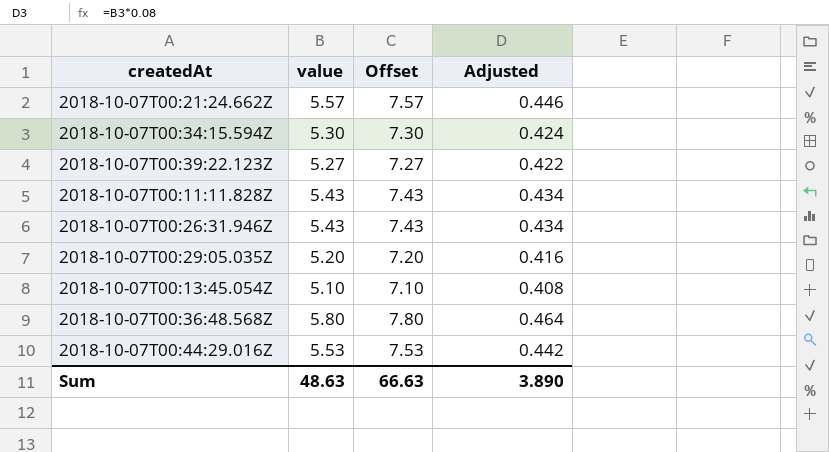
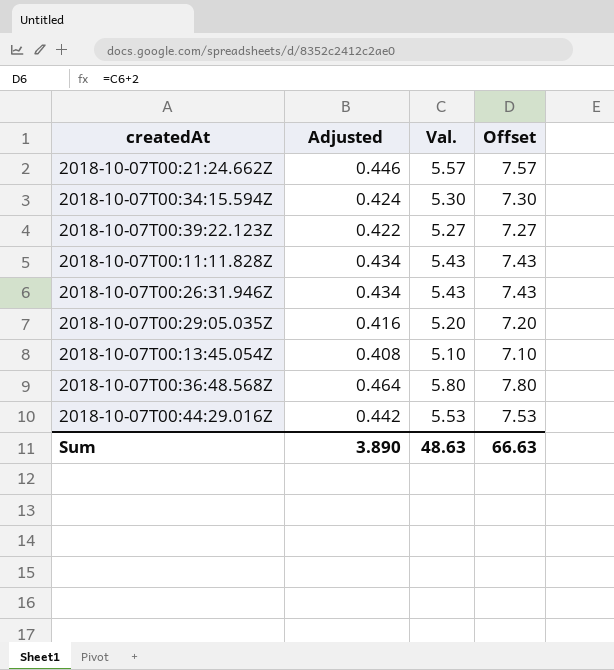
column Adjusted | position: 4 -> 2
column name: value -> Val.

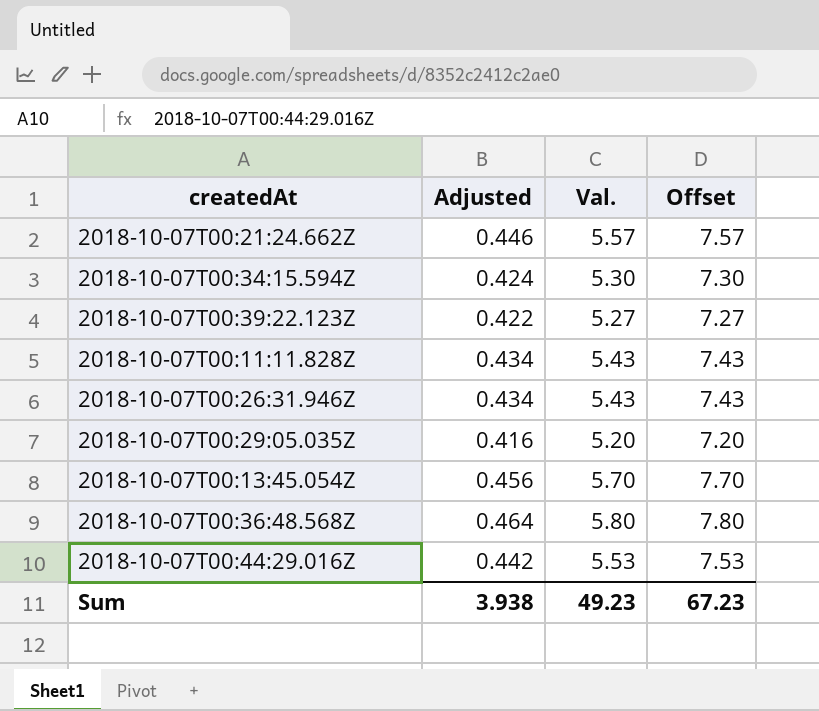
2018-10-07T00:13:45.054Z | Adjusted: 0.408 -> 0.456
2018-10-07T00:13:45.054Z | Val.: 5.10 -> 5.70
2018-10-07T00:13:45.054Z | Offset: 7.10 -> 7.70
Sum | Adjusted: 3.890 -> 3.938
Sum | Val.: 48.63 -> 49.23
Sum | Offset: 66.63 -> 67.23

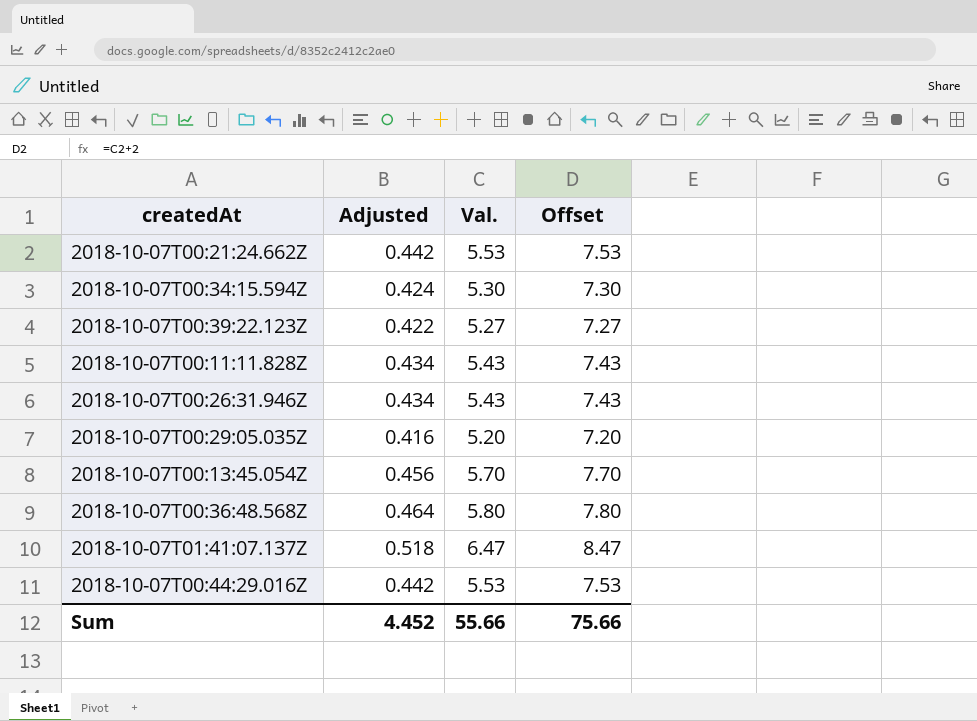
2018-10-07T00:21:24.662Z | Adjusted: 0.446 -> 0.442
2018-10-07T00:21:24.662Z | Val.: 5.57 -> 5.53
2018-10-07T00:21:24.662Z | Offset: 7.57 -> 7.53
row 2018-10-07T01:41:07.137Z: none -> 0.518 | 6.47 | 8.47
Sum | Adjusted: 3.938 -> 4.452
Sum | Val.: 49.23 -> 55.66
Sum | Offset: 67.23 -> 75.66

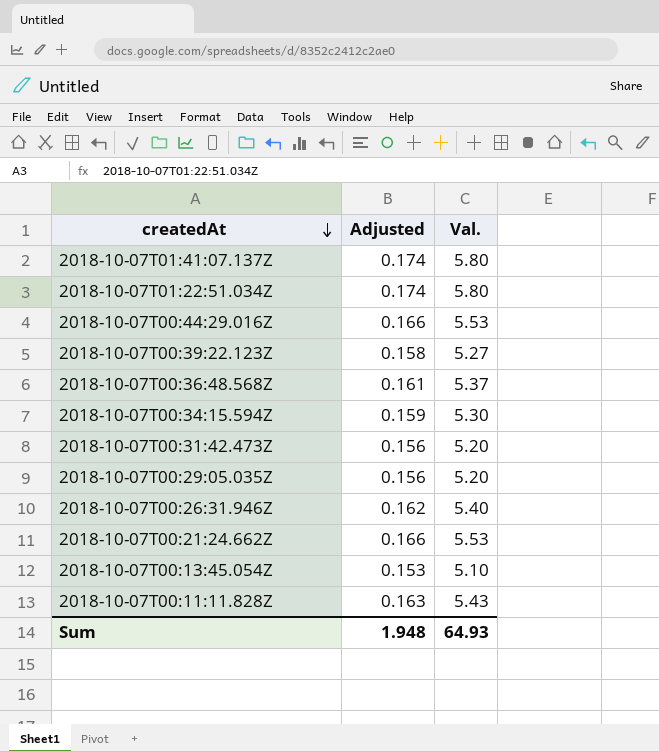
row order: none -> createdAt descending
column Offset | formula: [Val.] + 2 -> none
column Adjusted | formula: [Val.] * 0.08 -> [Val.] * 0.03
2018-10-07T01:41:07.137Z | Val.: 6.47 -> 5.80
row 2018-10-07T01:22:51.034Z: none -> 0.174 | 5.80
2018-10-07T00:36:48.568Z | Val.: 5.80 -> 5.37
row 2018-10-07T00:31:42.473Z: none -> 0.156 | 5.20
2018-10-07T00:26:31.946Z | Val.: 5.43 -> 5.40
2018-10-07T00:13:45.054Z | Val.: 5.70 -> 5.10
Sum | Adjusted: 4.452 -> 1.948
Sum | Val.: 55.66 -> 64.93

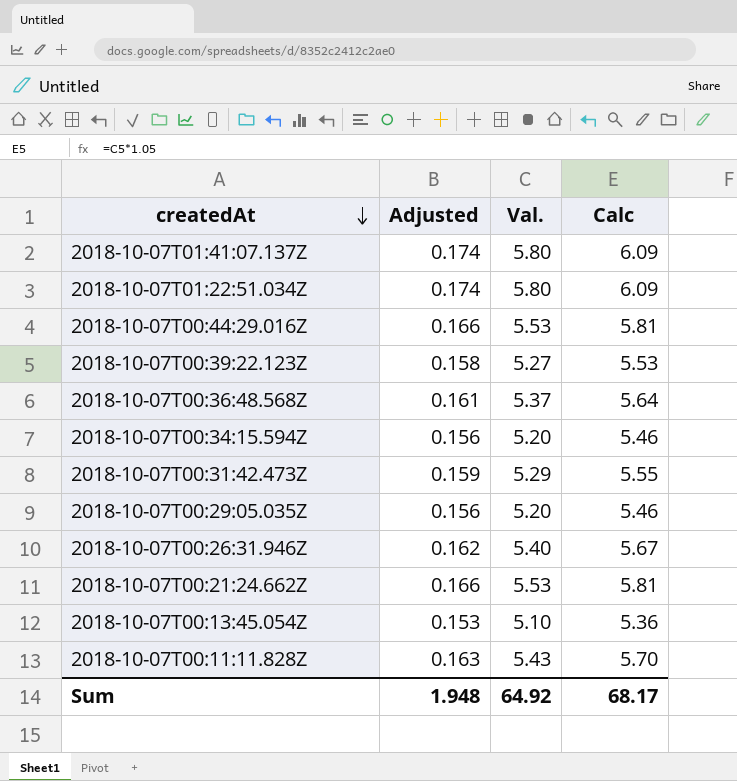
column Calc | formula: none -> [Val.] * 1.05
2018-10-07T00:34:15.594Z | Adjusted: 0.159 -> 0.156
2018-10-07T00:34:15.594Z | Val.: 5.30 -> 5.20
2018-10-07T00:31:42.473Z | Adjusted: 0.156 -> 0.159
2018-10-07T00:31:42.473Z | Val.: 5.20 -> 5.29
Sum | Val.: 64.93 -> 64.92

